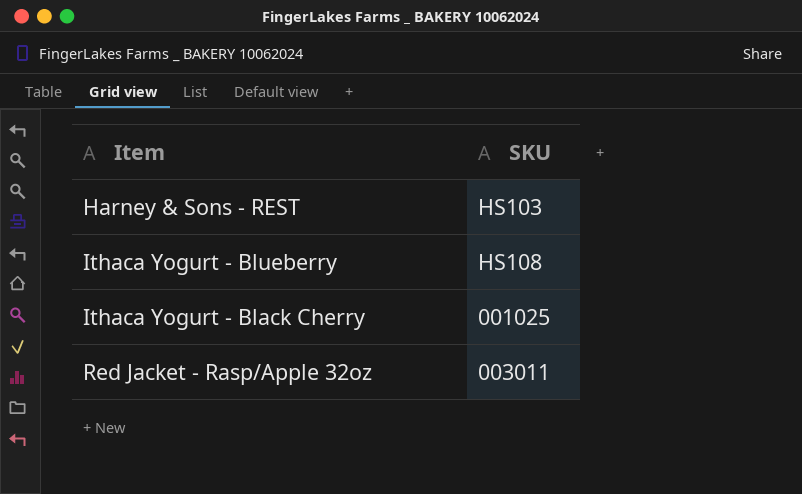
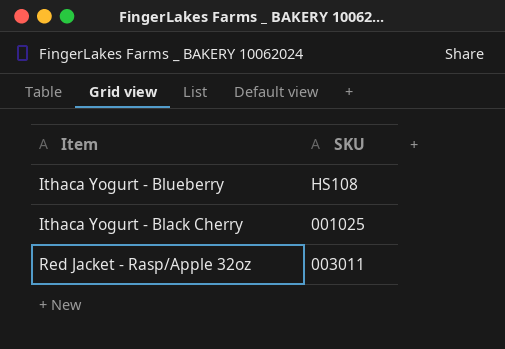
row Harney & Sons - REST: HS103 -> none

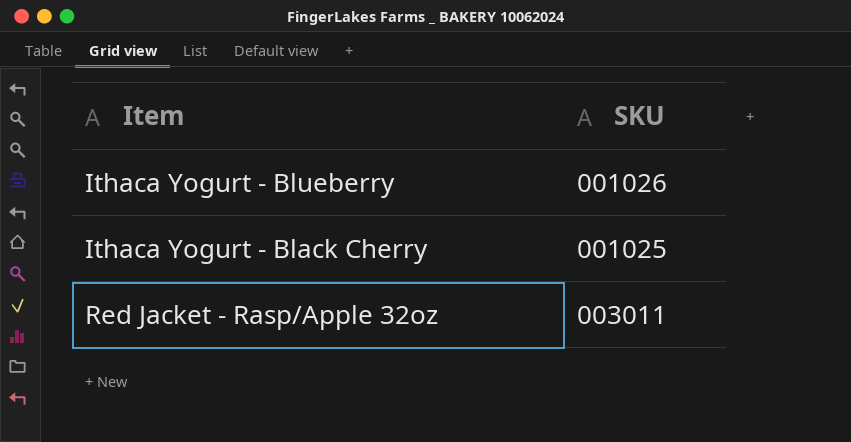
Ithaca Yogurt - Blueberry | SKU: HS108 -> 001026

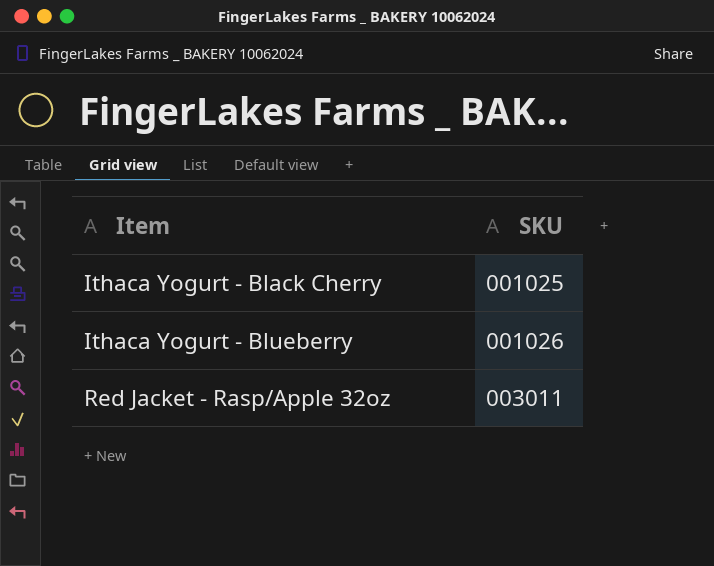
row order: none -> Item ascending

